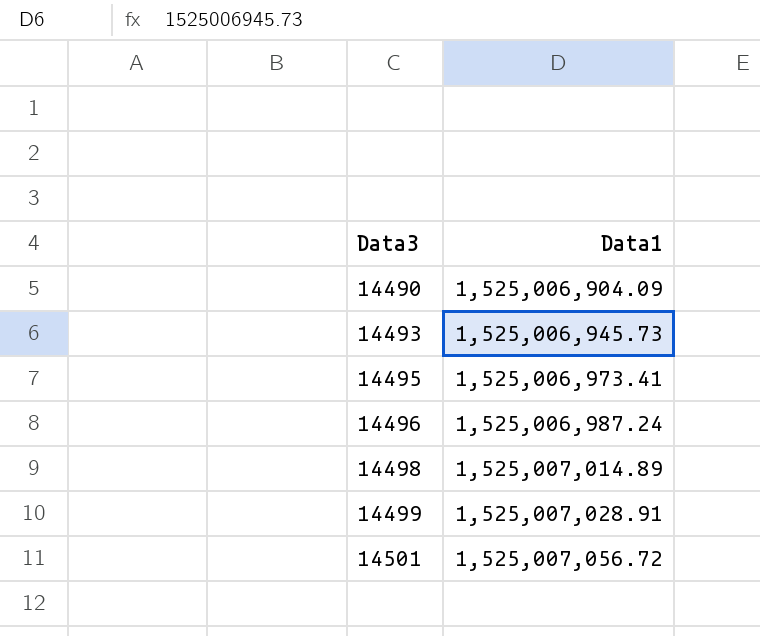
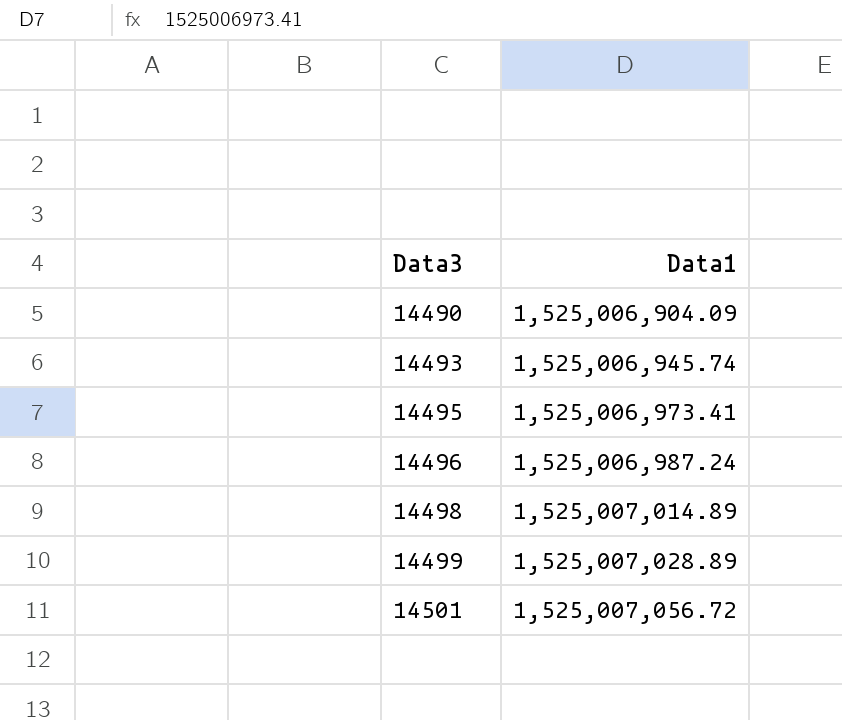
14493 | Data1: 1,525,006,945.73 -> 1,525,006,945.74
14499 | Data1: 1,525,007,028.91 -> 1,525,007,028.89

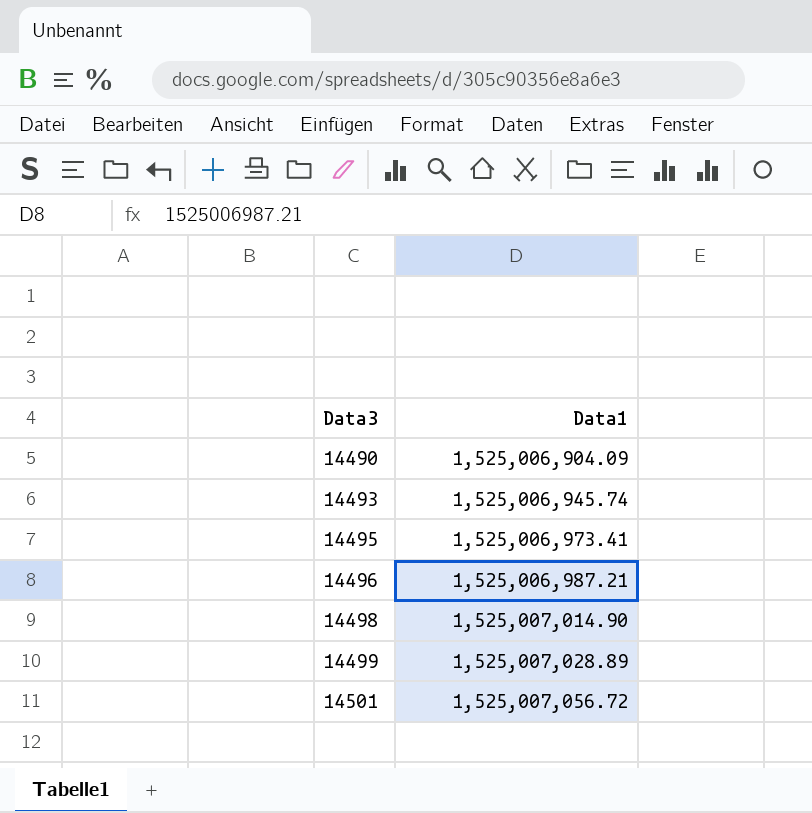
14496 | Data1: 1,525,006,987.24 -> 1,525,006,987.21
14498 | Data1: 1,525,007,014.89 -> 1,525,007,014.90

